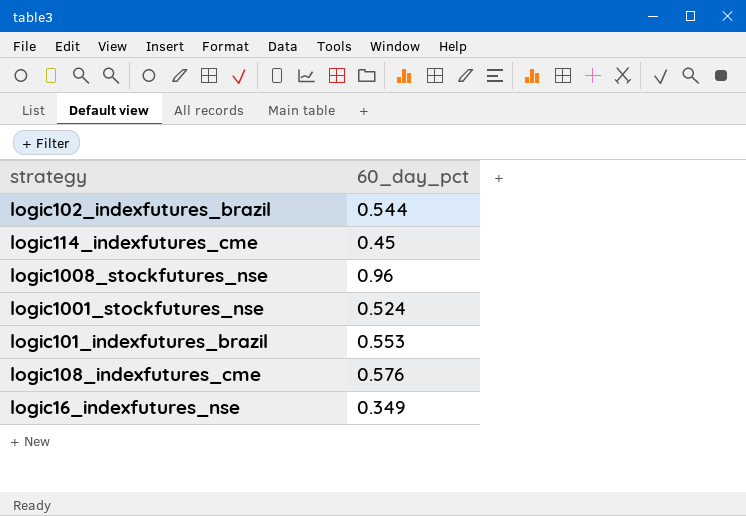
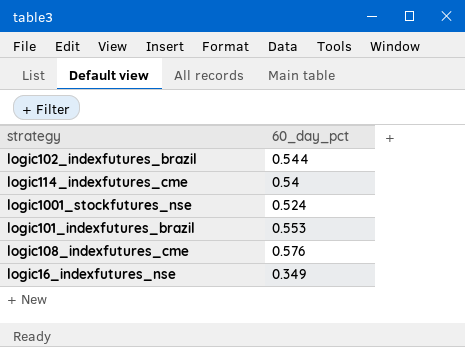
row logic1008_stockfutures_nse: 0.96 -> none
logic114_indexfutures_cme | 60_day_pct: 0.45 -> 0.54

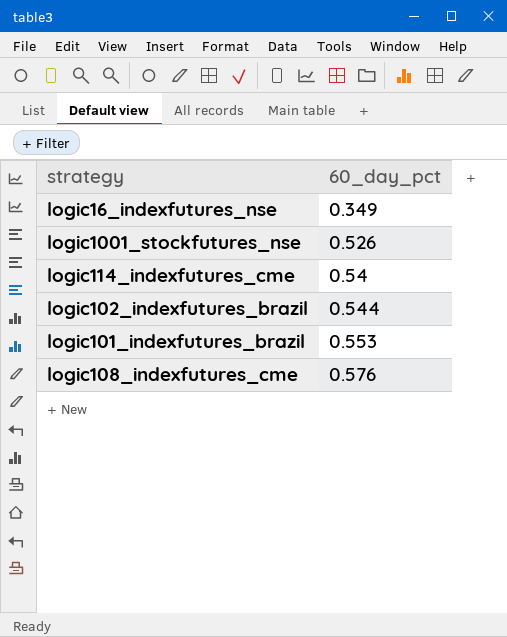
row order: none -> 60_day_pct ascending
logic1001_stockfutures_nse | 60_day_pct: 0.524 -> 0.526

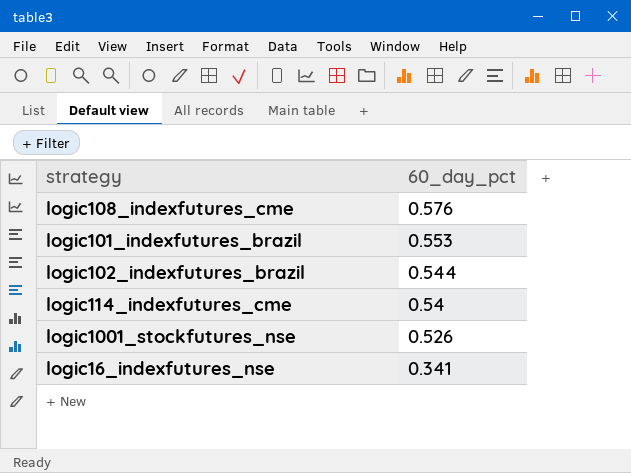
row order: 60_day_pct ascending -> 60_day_pct descending
logic16_indexfutures_nse | 60_day_pct: 0.349 -> 0.341

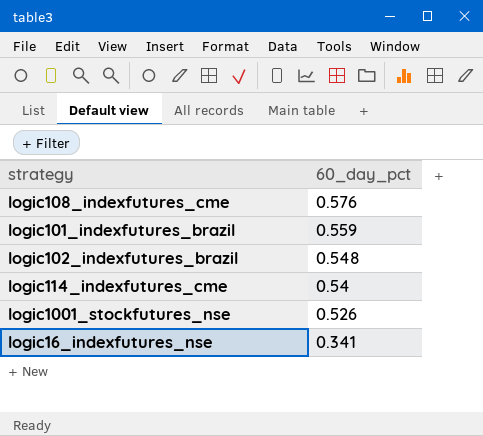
logic101_indexfutures_brazil | 60_day_pct: 0.553 -> 0.559
logic102_indexfutures_brazil | 60_day_pct: 0.544 -> 0.548

